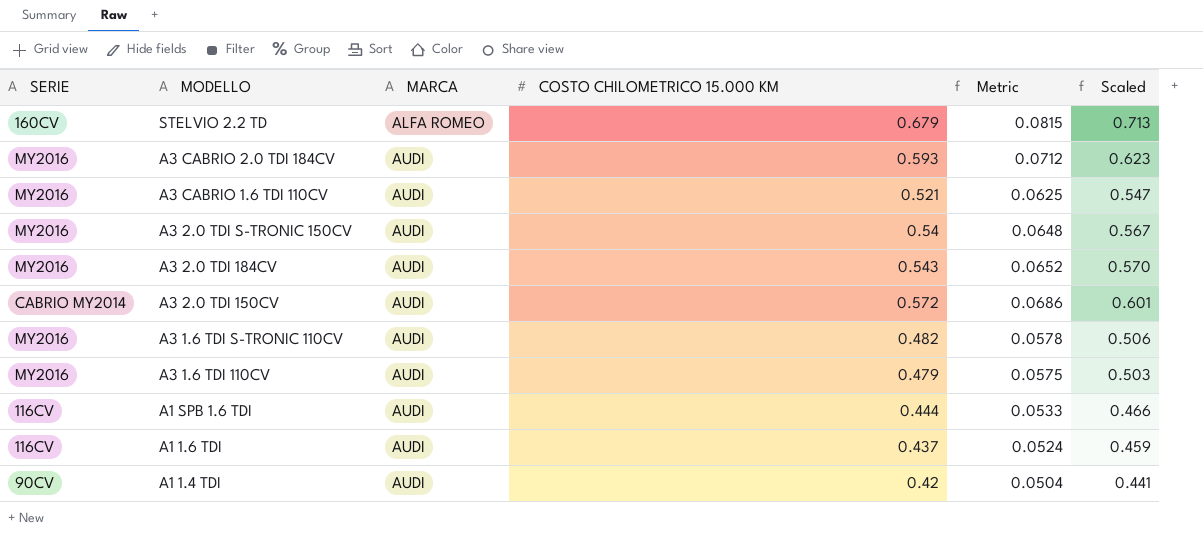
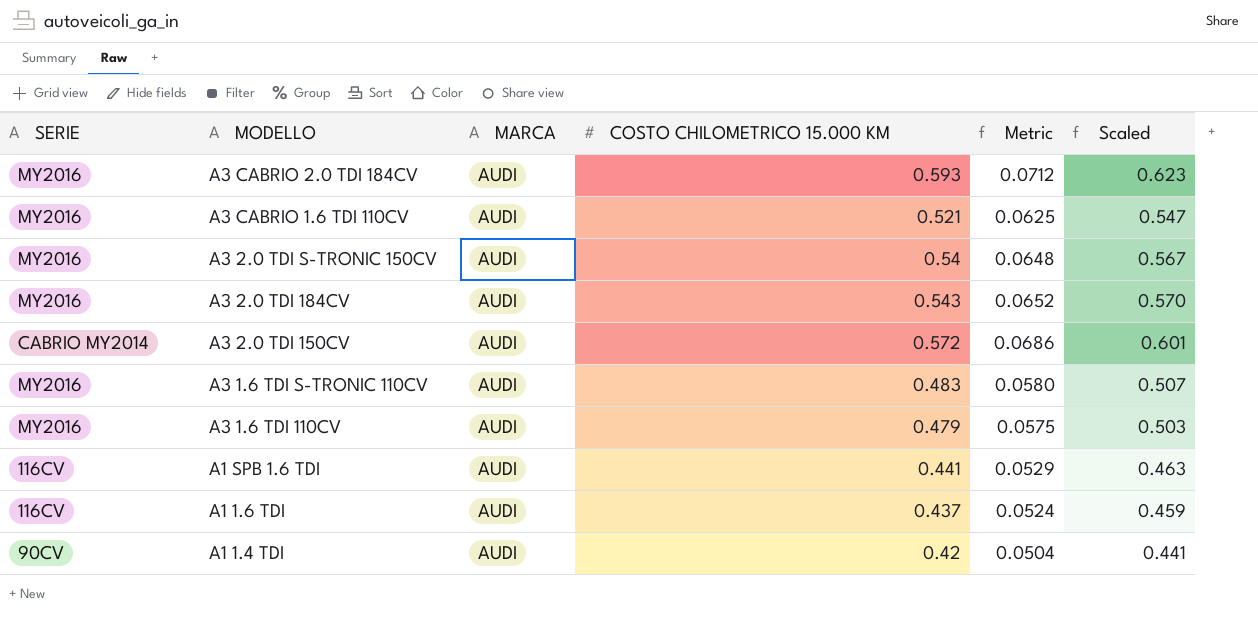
row STELVIO 2.2 TD: 160CV | ALFA ROMEO | 0.679 | 0.0815 | 0.713 -> none
A3 1.6 TDI S-TRONIC 110CV | COSTO CHILOMETRICO 15.000 KM: 0.482 -> 0.483
A3 1.6 TDI S-TRONIC 110CV | Metric: 0.0578 -> 0.0580
A3 1.6 TDI S-TRONIC 110CV | Scaled: 0.506 -> 0.507
A1 SPB 1.6 TDI | COSTO CHILOMETRICO 15.000 KM: 0.444 -> 0.441
A1 SPB 1.6 TDI | Metric: 0.0533 -> 0.0529
A1 SPB 1.6 TDI | Scaled: 0.466 -> 0.463

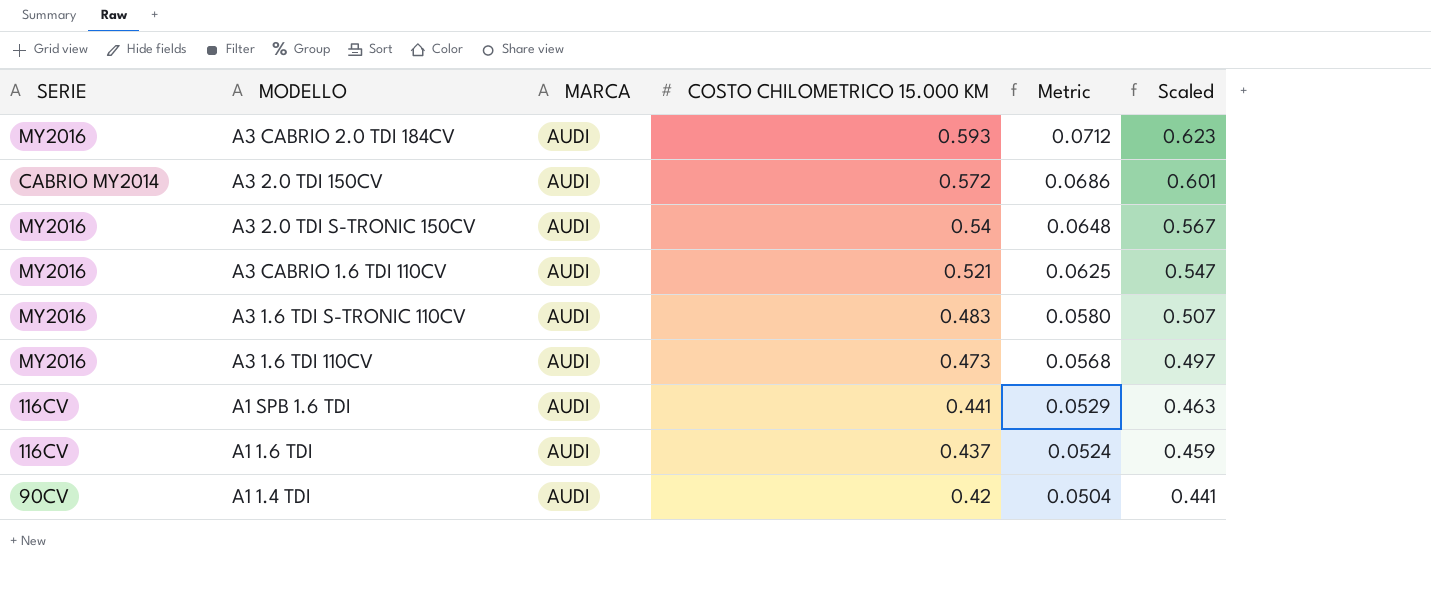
row order: MODELLO descending -> COSTO CHILOMETRICO 15.000 KM descending
row A3 2.0 TDI 184CV: MY2016 | AUDI | 0.543 | 0.0652 | 0.570 -> none
A3 1.6 TDI 110CV | COSTO CHILOMETRICO 15.000 KM: 0.479 -> 0.473
A3 1.6 TDI 110CV | Metric: 0.0575 -> 0.0568
A3 1.6 TDI 110CV | Scaled: 0.503 -> 0.497

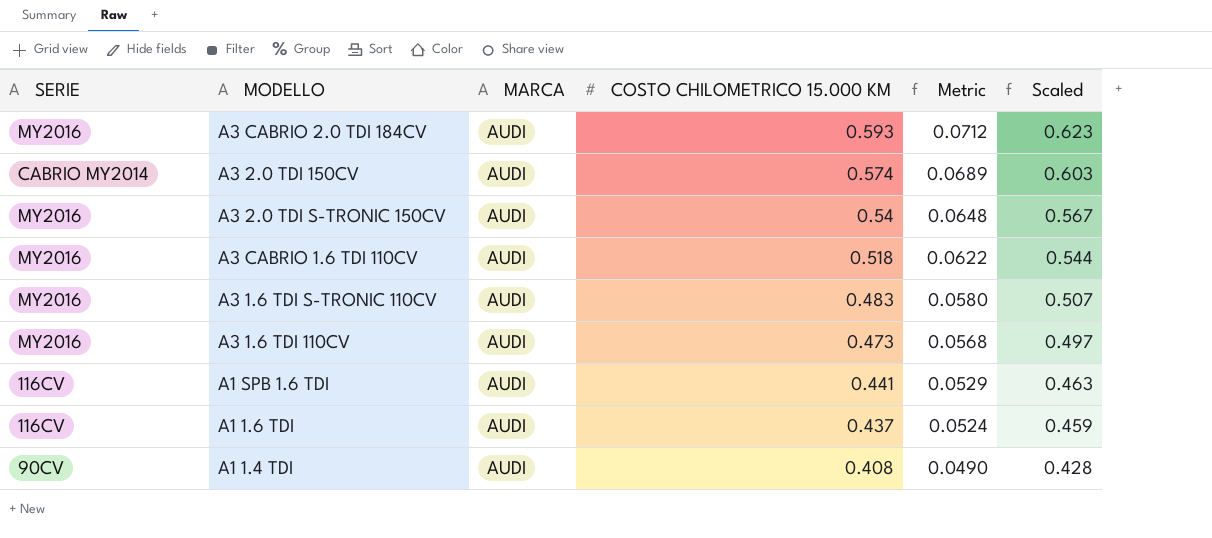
A3 2.0 TDI 150CV | COSTO CHILOMETRICO 15.000 KM: 0.572 -> 0.574
A3 2.0 TDI 150CV | Metric: 0.0686 -> 0.0689
A3 2.0 TDI 150CV | Scaled: 0.601 -> 0.603
A3 CABRIO 1.6 TDI 110CV | COSTO CHILOMETRICO 15.000 KM: 0.521 -> 0.518
A3 CABRIO 1.6 TDI 110CV | Metric: 0.0625 -> 0.0622
A3 CABRIO 1.6 TDI 110CV | Scaled: 0.547 -> 0.544
A1 1.4 TDI | COSTO CHILOMETRICO 15.000 KM: 0.42 -> 0.408
A1 1.4 TDI | Metric: 0.0504 -> 0.0490
A1 1.4 TDI | Scaled: 0.441 -> 0.428

